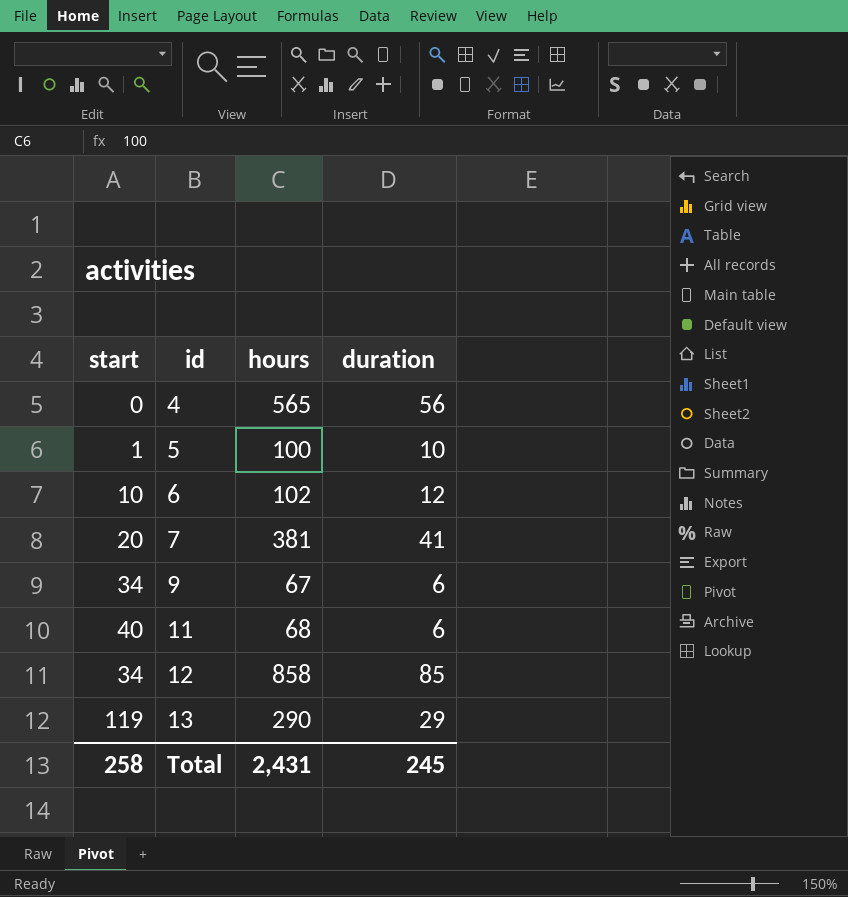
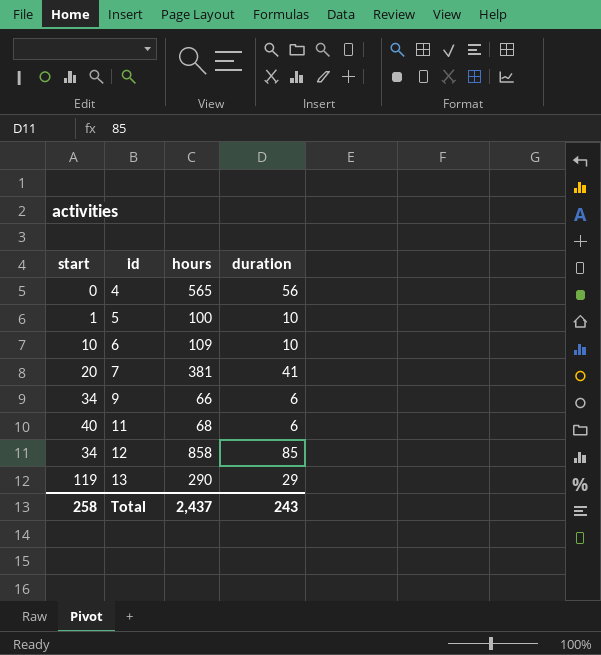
6 | hours: 102 -> 109
6 | duration: 12 -> 10
9 | hours: 67 -> 66
Total | hours: 2,431 -> 2,437
Total | duration: 245 -> 243

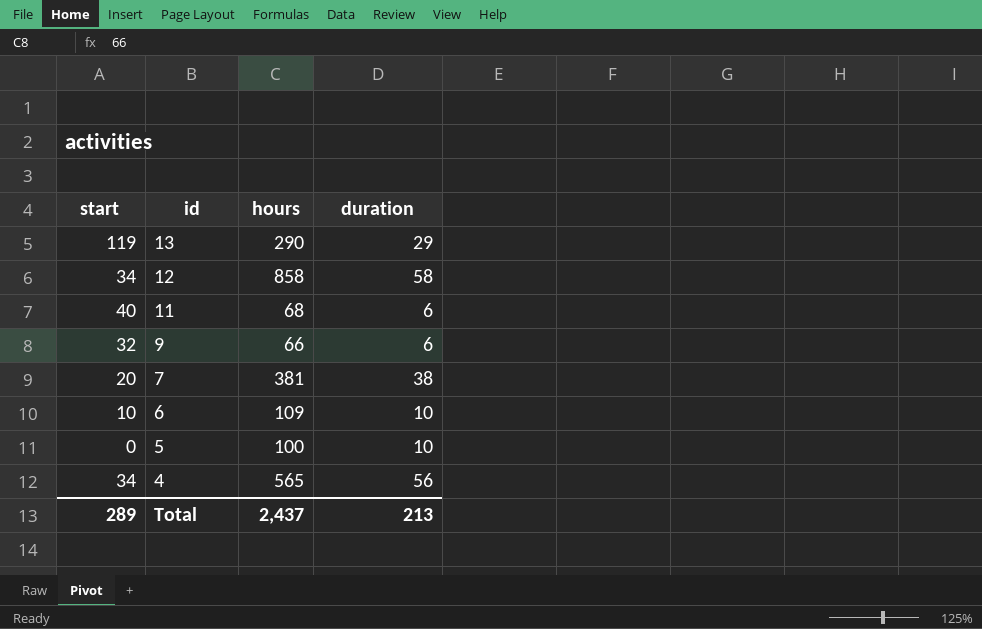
row order: id ascending -> id descending
12 | duration: 85 -> 58
9 | start: 34 -> 32
7 | duration: 41 -> 38
5 | start: 1 -> 0
4 | start: 0 -> 34
Total | start: 258 -> 289
Total | duration: 243 -> 213

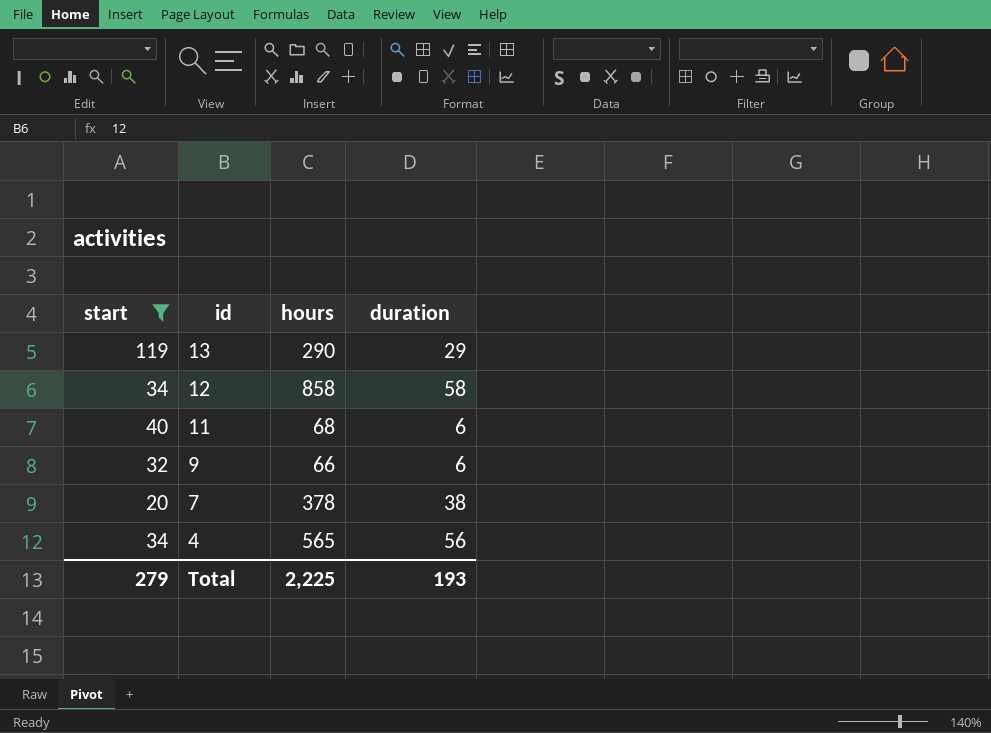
filter: none -> start >= 20
7 | hours: 381 -> 378
Total | start: 289 -> 279
Total | hours: 2,437 -> 2,225
Total | duration: 213 -> 193

